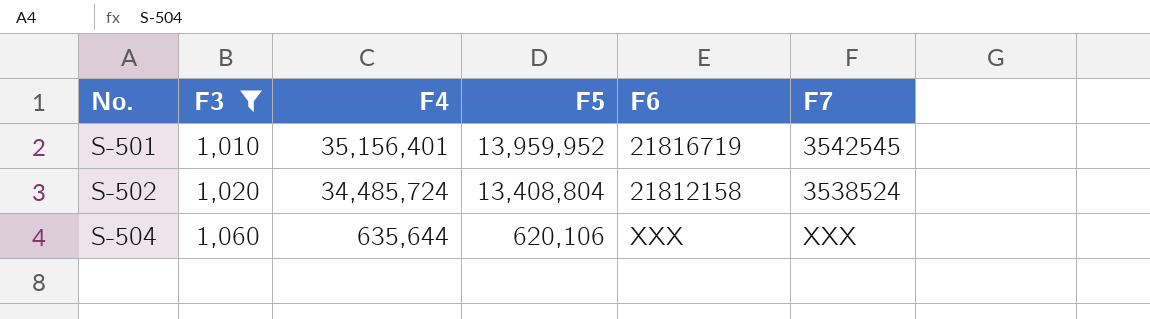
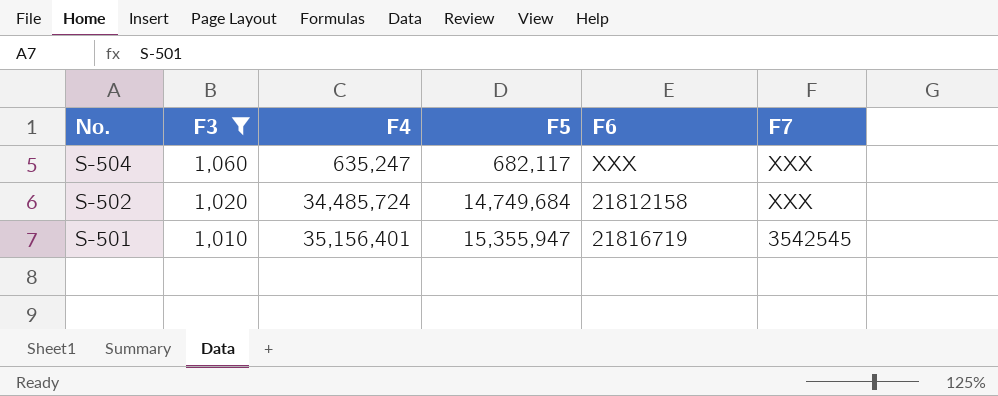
row order: No. ascending -> No. descending
S-504 | F4: 635,644 -> 635,247
S-504 | F5: 620,106 -> 682,117
S-502 | F5: 13,408,804 -> 14,749,684
S-502 | F7: 3538524 -> XXX
S-501 | F5: 13,959,952 -> 15,355,947

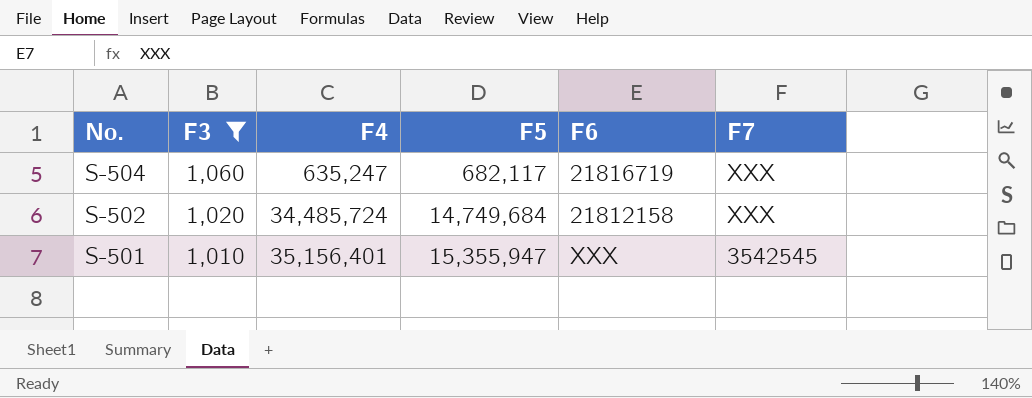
S-504 | F6: XXX -> 21816719
S-501 | F6: 21816719 -> XXX

